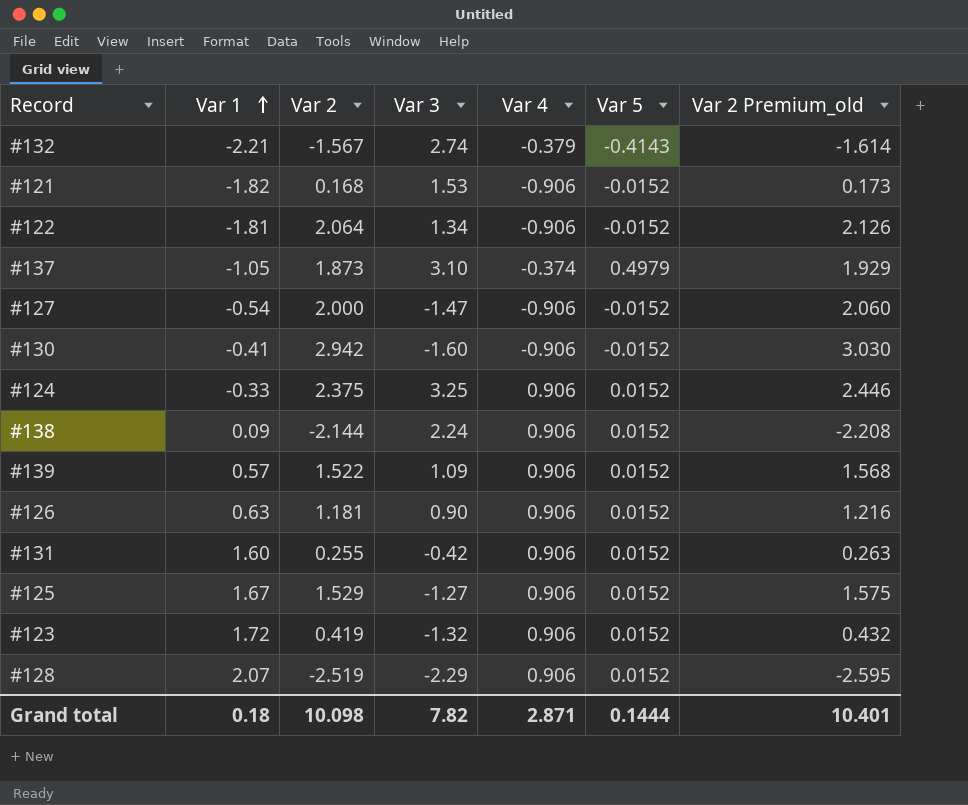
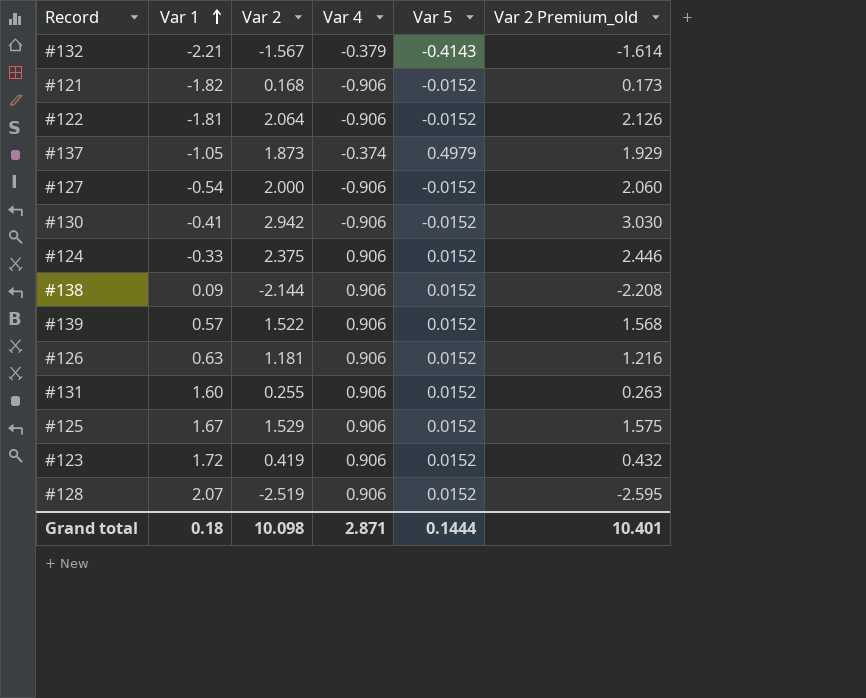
column Var 3 | position: 4 -> none

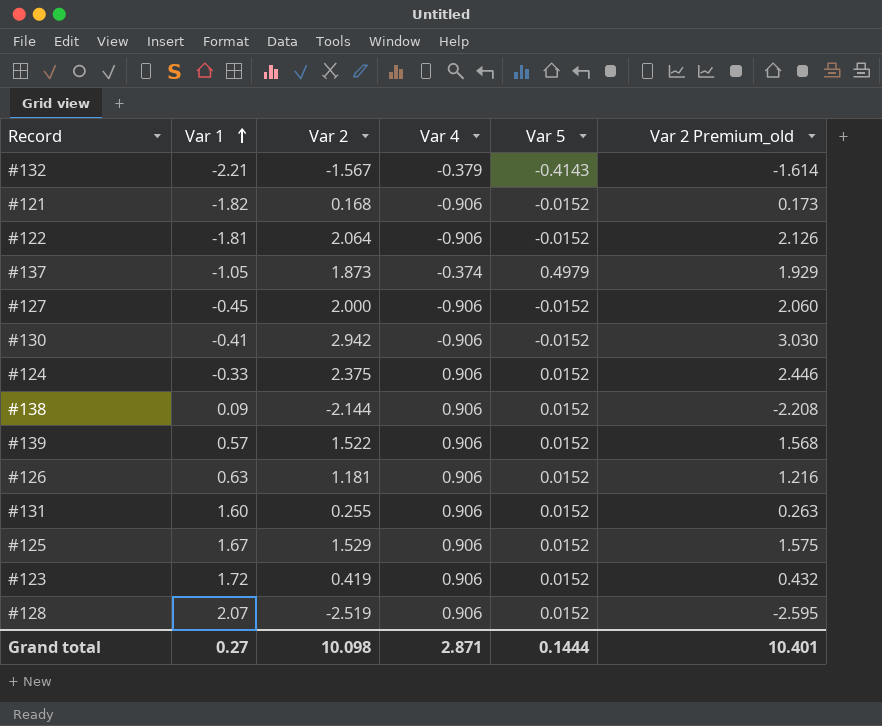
#127 | Var 1: -0.54 -> -0.45
Grand total | Var 1: 0.18 -> 0.27

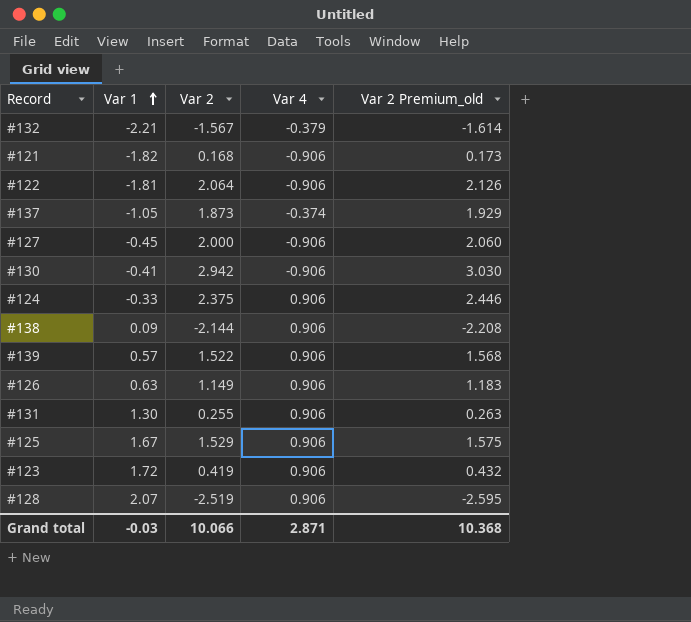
column Var 5 | position: 5 -> none
#126 | Var 2: 1.181 -> 1.149
#126 | Var 2 Premium_old: 1.216 -> 1.183
#131 | Var 1: 1.60 -> 1.30
Grand total | Var 1: 0.27 -> -0.03
Grand total | Var 2: 10.098 -> 10.066
Grand total | Var 2 Premium_old: 10.401 -> 10.368

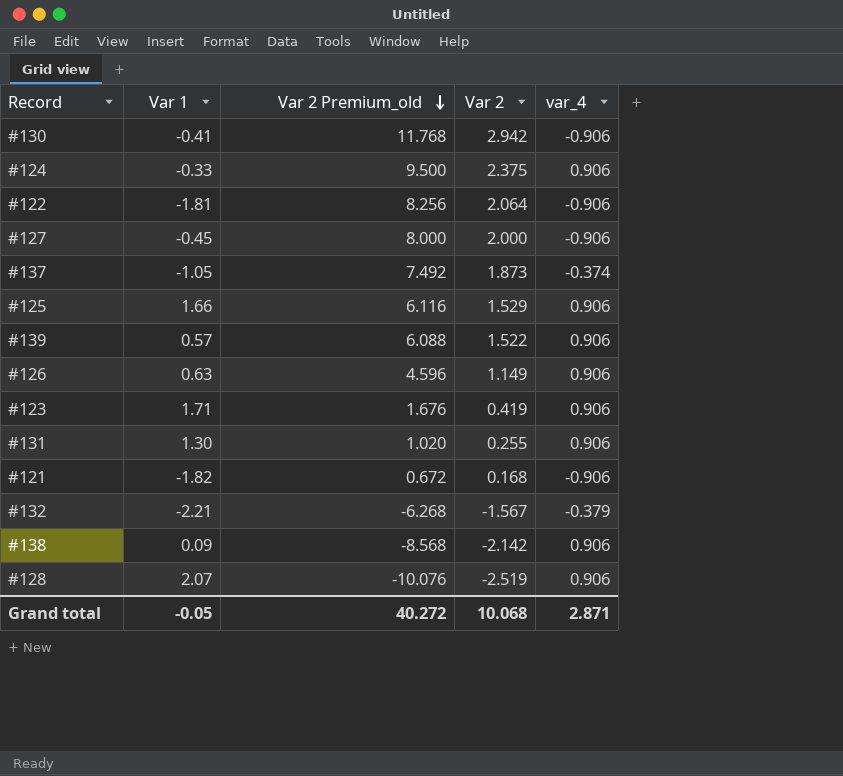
row order: Var 1 ascending -> Var 2 Premium_old descending
column Var 2 Premium_old | formula: [Var 2] * 1.03 -> [Var 2] * 4
column Var 2 Premium_old | position: 5 -> 3
column name: Var 4 -> var_4
#125 | Var 1: 1.67 -> 1.66
#123 | Var 1: 1.72 -> 1.71
#138 | Var 2: -2.144 -> -2.142
Grand total | Var 1: -0.03 -> -0.05
Grand total | Var 2 Premium_old: 10.368 -> 40.272
Grand total | Var 2: 10.066 -> 10.068

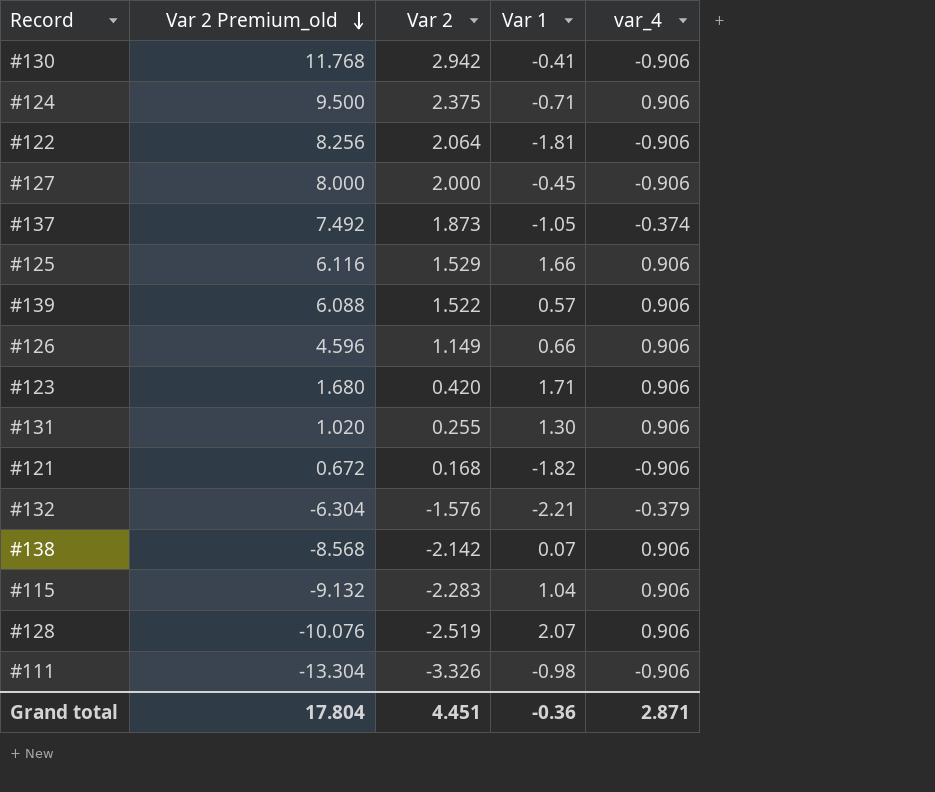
column Var 1 | position: 2 -> 4
#124 | Var 1: -0.33 -> -0.71
#126 | Var 1: 0.63 -> 0.66
#123 | Var 2 Premium_old: 1.676 -> 1.680
#123 | Var 2: 0.419 -> 0.420
#132 | Var 2 Premium_old: -6.268 -> -6.304
#132 | Var 2: -1.567 -> -1.576
#138 | Var 1: 0.09 -> 0.07
row #115: none -> -9.132 | -2.283 | 1.04 | 0.906
row #111: none -> -13.304 | -3.326 | -0.98 | -0.906
Grand total | Var 2 Premium_old: 40.272 -> 17.804
Grand total | Var 2: 10.068 -> 4.451
Grand total | Var 1: -0.05 -> -0.36

